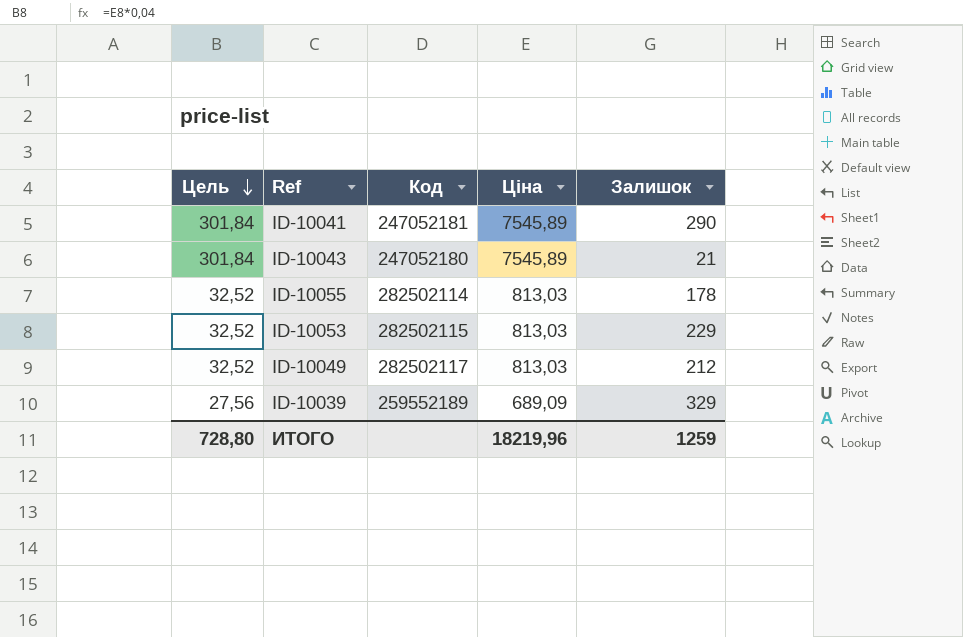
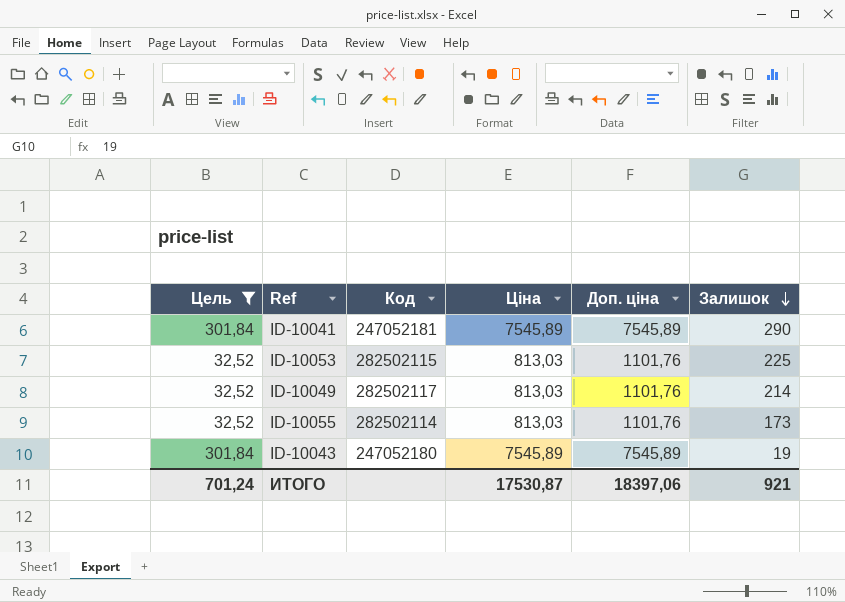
filter: none -> Цель != 27,56
row order: Цель descending -> Залишок descending
column Доп. ціна | position: none -> 5
ID-10053 | Залишок: 229 -> 225
ID-10049 | Залишок: 212 -> 214
ID-10055 | Залишок: 178 -> 173
ID-10043 | Залишок: 21 -> 19
ИТОГО | Цель: 728,80 -> 701,24
ИТОГО | Ціна: 18219,96 -> 17530,87
ИТОГО | Залишок: 1259 -> 921

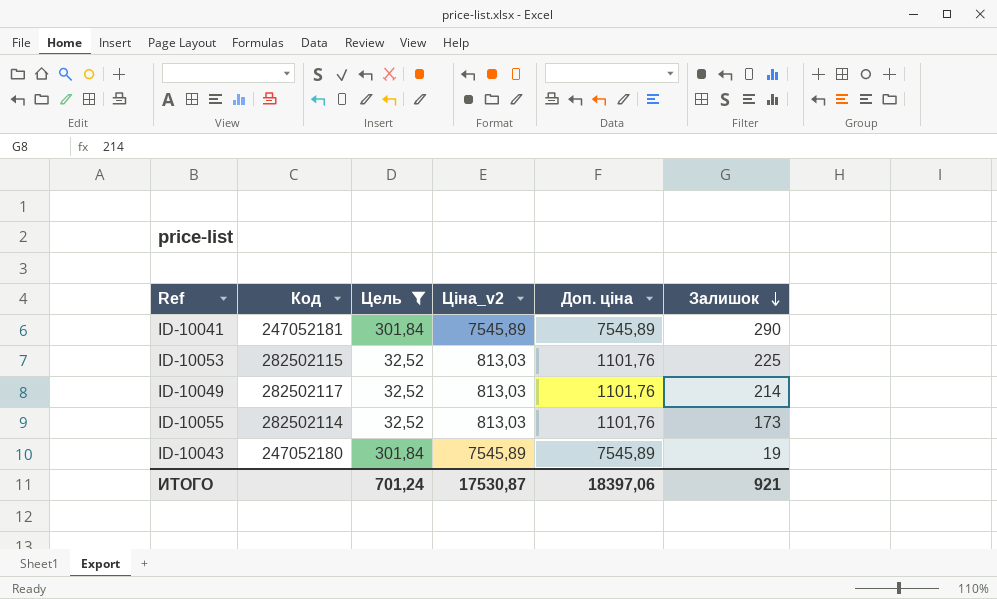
column Цель | position: 1 -> 3
column name: Ціна -> Ціна_v2

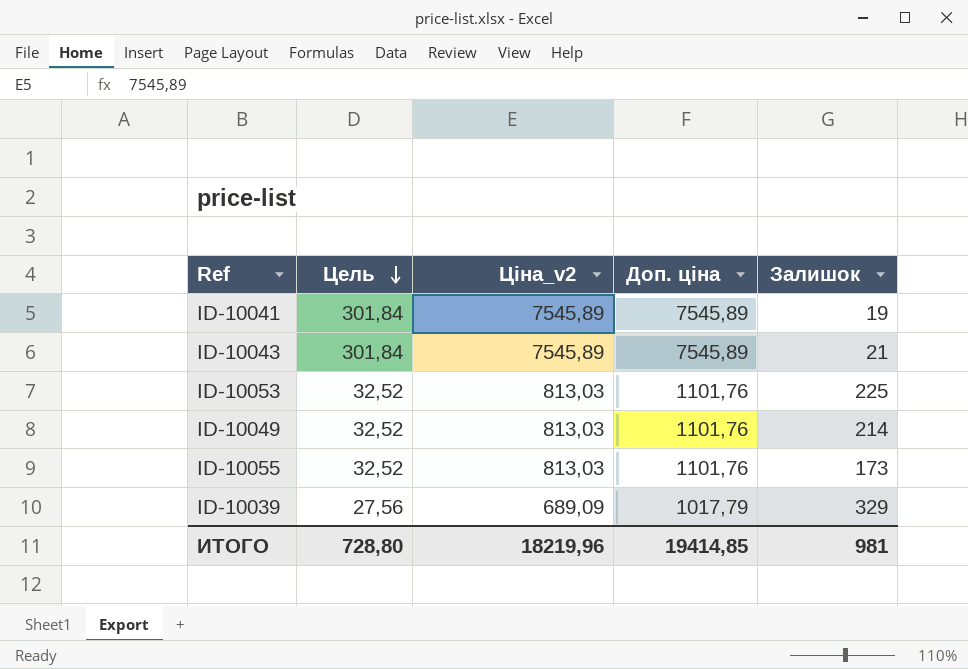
filter: Цель != 27,56 -> none
row order: Залишок descending -> Цель descending
column Код | position: 2 -> none
ID-10041 | Залишок: 290 -> 19
ID-10043 | Залишок: 19 -> 21
ИТОГО | Цель: 701,24 -> 728,80
ИТОГО | Ціна_v2: 17530,87 -> 18219,96
ИТОГО | Доп. ціна: 18397,06 -> 19414,85
ИТОГО | Залишок: 921 -> 981

